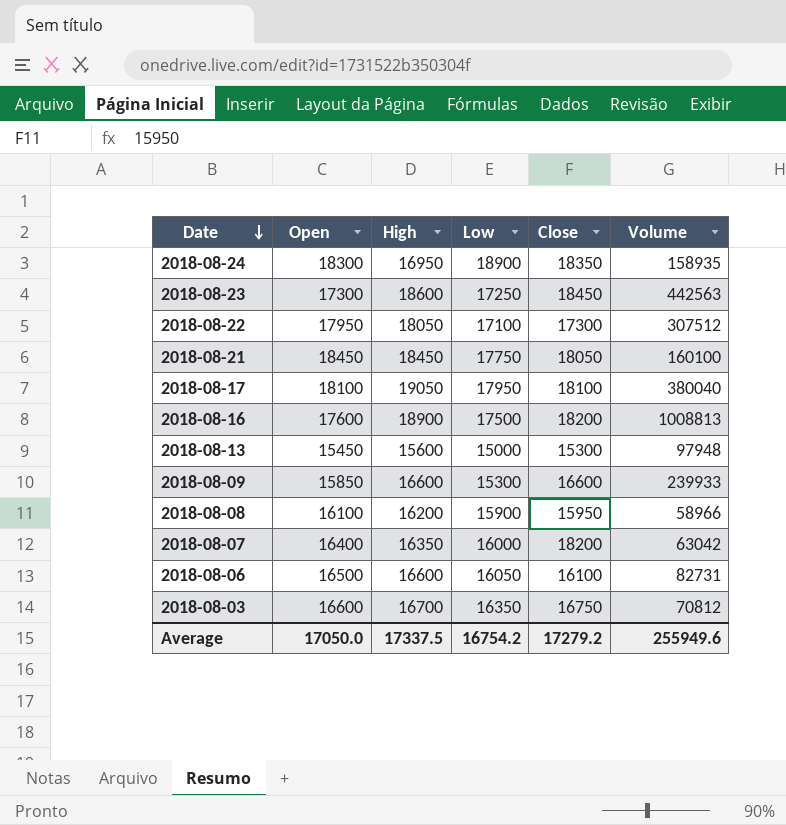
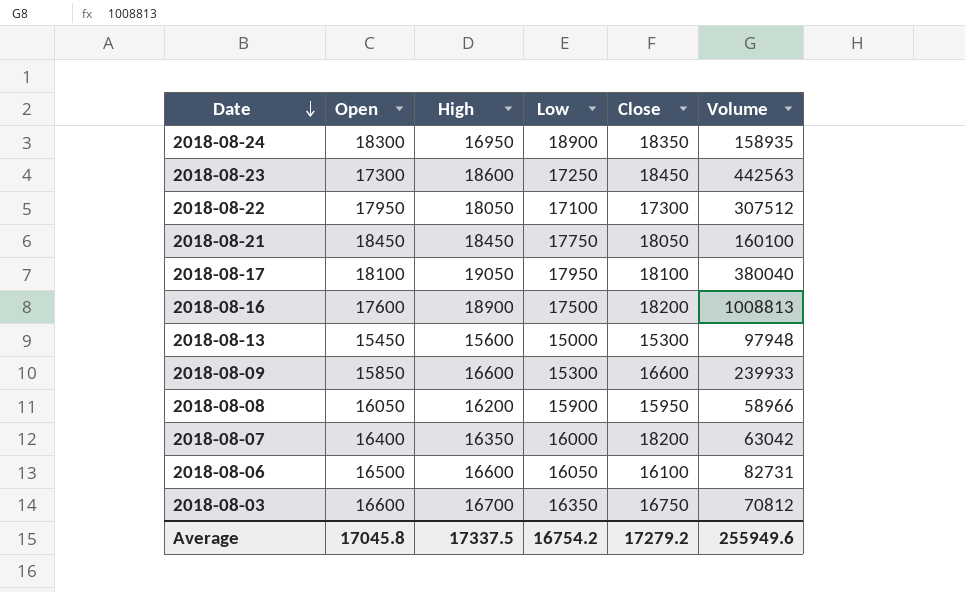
2018-08-08 | Open: 16100 -> 16050
Average | Open: 17050.0 -> 17045.8

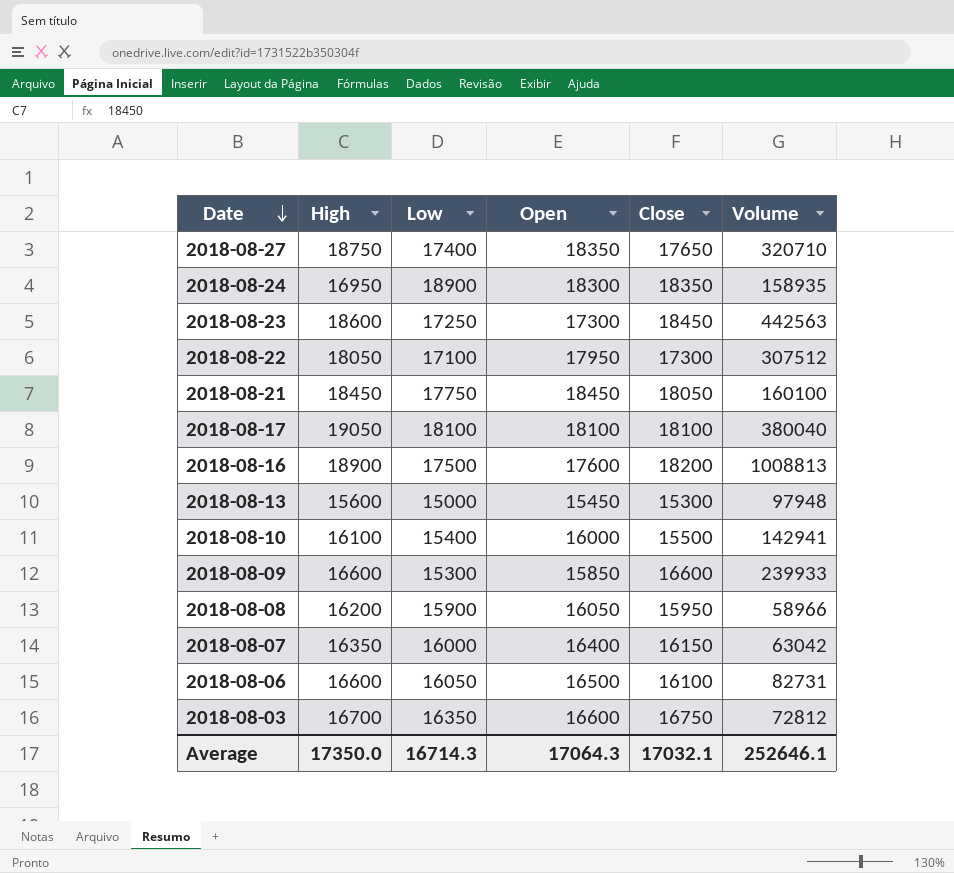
column Open | position: 2 -> 4
row 2018-08-27: none -> 18750 | 17400 | 18350 | 17650 | 320710
2018-08-17 | Low: 17950 -> 18100
row 2018-08-10: none -> 16100 | 15400 | 16000 | 15500 | 142941
2018-08-07 | Close: 18200 -> 16150
2018-08-03 | Volume: 70812 -> 72812
Average | High: 17337.5 -> 17350.0
Average | Low: 16754.2 -> 16714.3
Average | Open: 17045.8 -> 17064.3
Average | Close: 17279.2 -> 17032.1
Average | Volume: 255949.6 -> 252646.1

